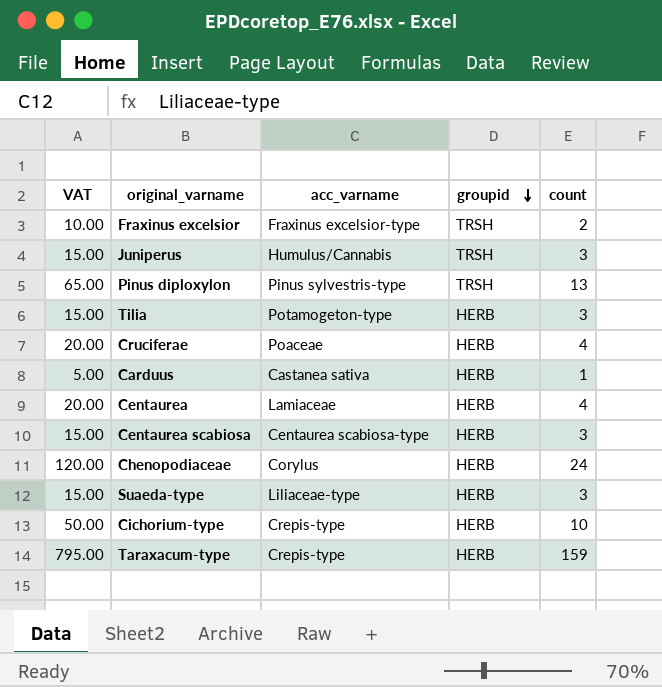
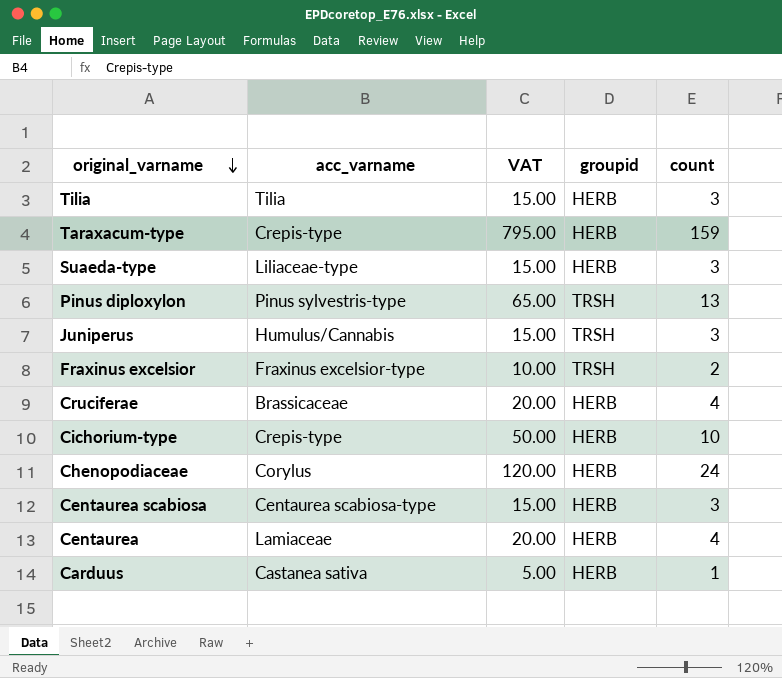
row order: groupid descending -> original_varname descending
column VAT | position: 1 -> 3
Tilia | acc_varname: Potamogeton-type -> Tilia
Cruciferae | acc_varname: Poaceae -> Brassicaceae

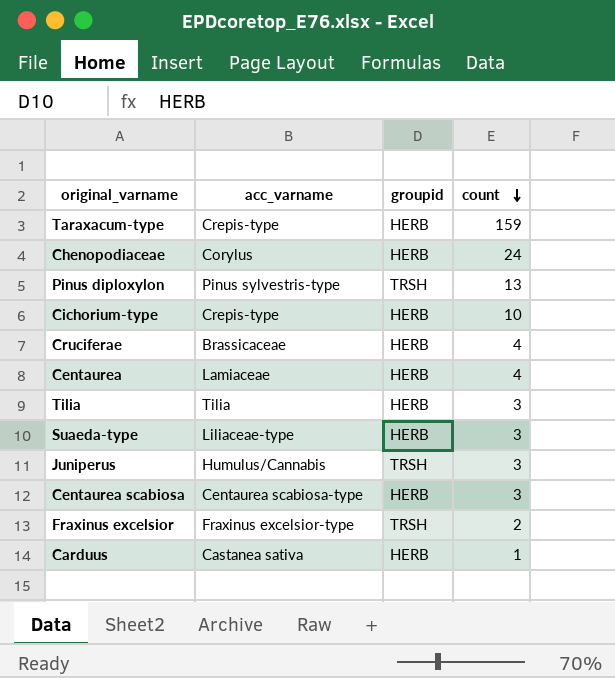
row order: original_varname descending -> count descending
column VAT | formula: [count] * 5 -> none

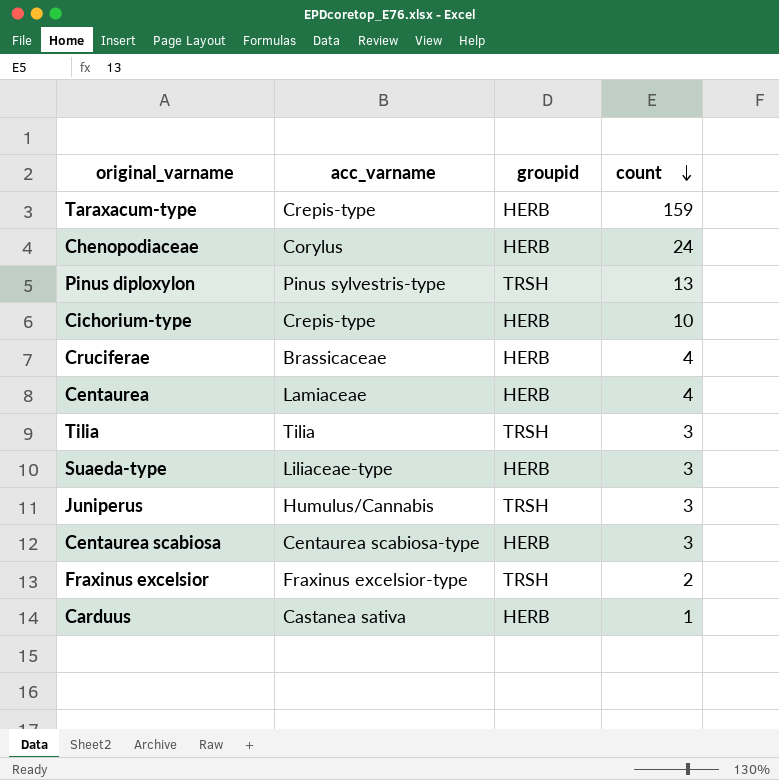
Tilia | groupid: HERB -> TRSH

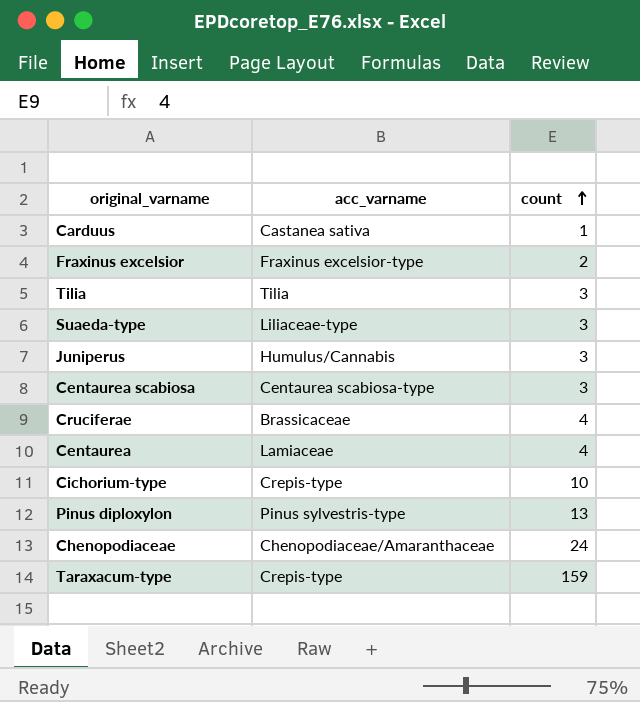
row order: count descending -> count ascending
column groupid | position: 3 -> none
Chenopodiaceae | acc_varname: Corylus -> Chenopodiaceae/Amaranthaceae

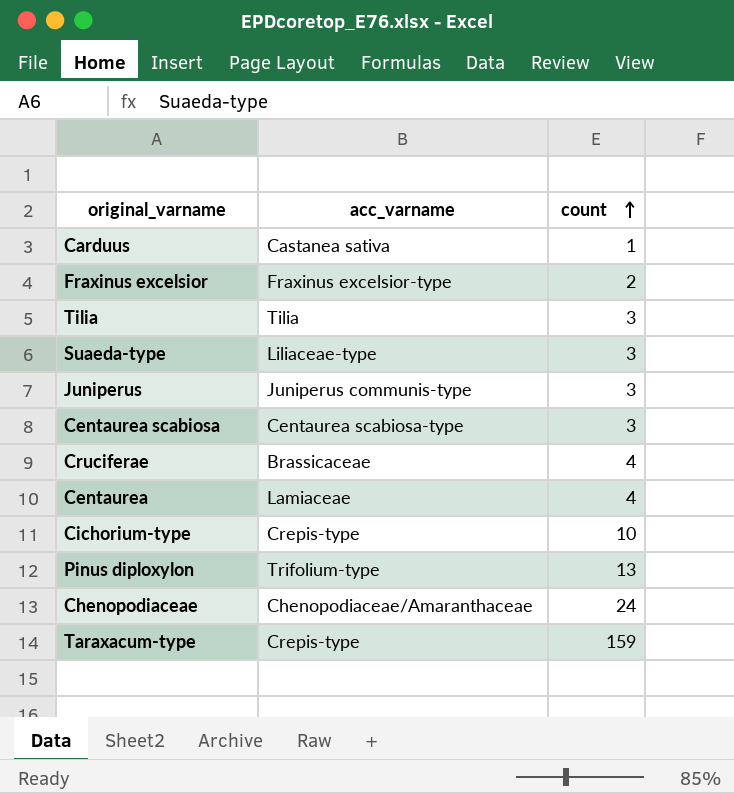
Juniperus | acc_varname: Humulus/Cannabis -> Juniperus communis-type
Pinus diploxylon | acc_varname: Pinus sylvestris-type -> Trifolium-type

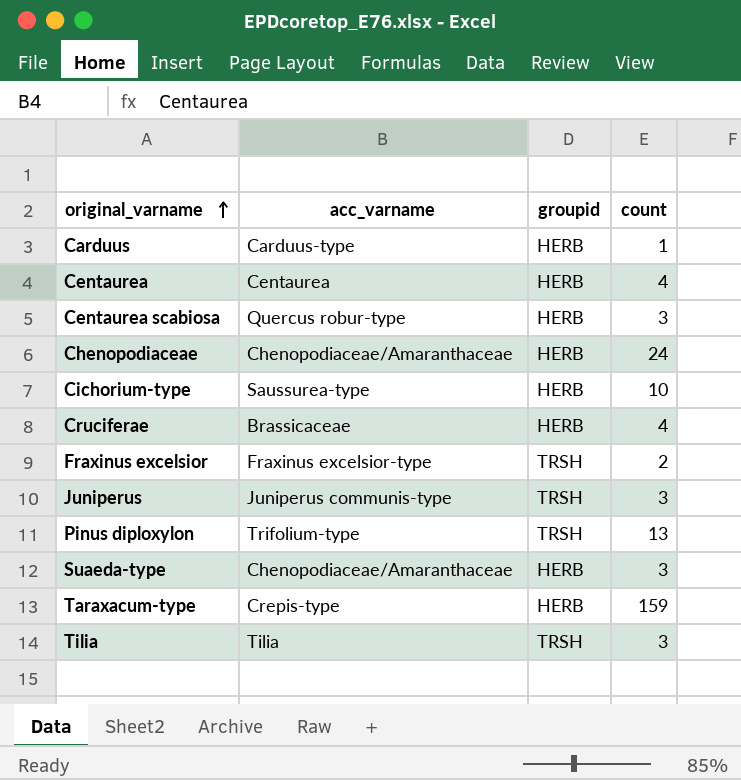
row order: count ascending -> original_varname ascending
column groupid | position: none -> 3
Carduus | acc_varname: Castanea sativa -> Carduus-type
Centaurea | acc_varname: Lamiaceae -> Centaurea
Centaurea scabiosa | acc_varname: Centaurea scabiosa-type -> Quercus robur-type
Cichorium-type | acc_varname: Crepis-type -> Saussurea-type
Suaeda-type | acc_varname: Liliaceae-type -> Chenopodiaceae/Amaranthaceae

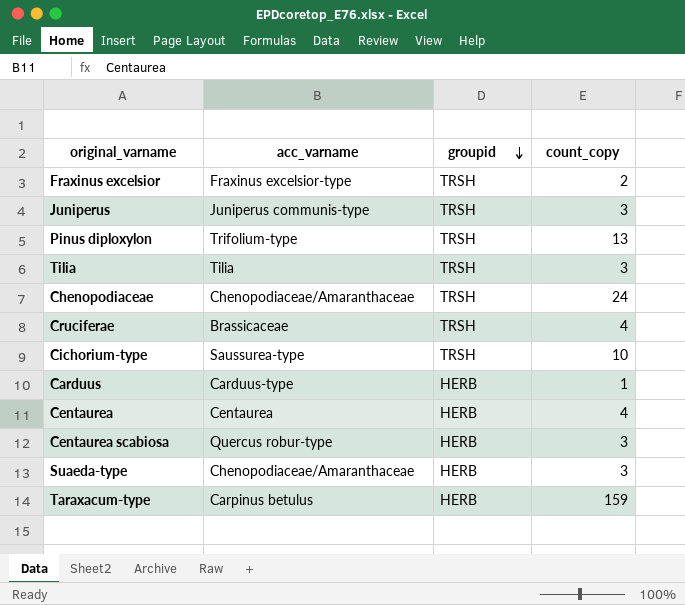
row order: original_varname ascending -> groupid descending
column name: count -> count_copy
Chenopodiaceae | groupid: HERB -> TRSH
Cruciferae | groupid: HERB -> TRSH
Cichorium-type | groupid: HERB -> TRSH
Taraxacum-type | acc_varname: Crepis-type -> Carpinus betulus

